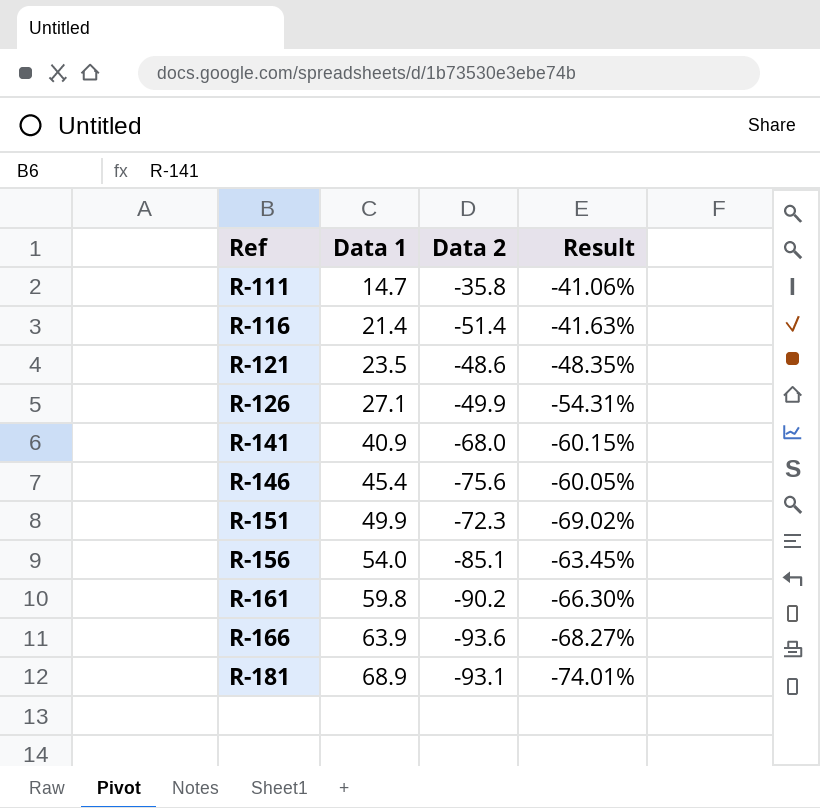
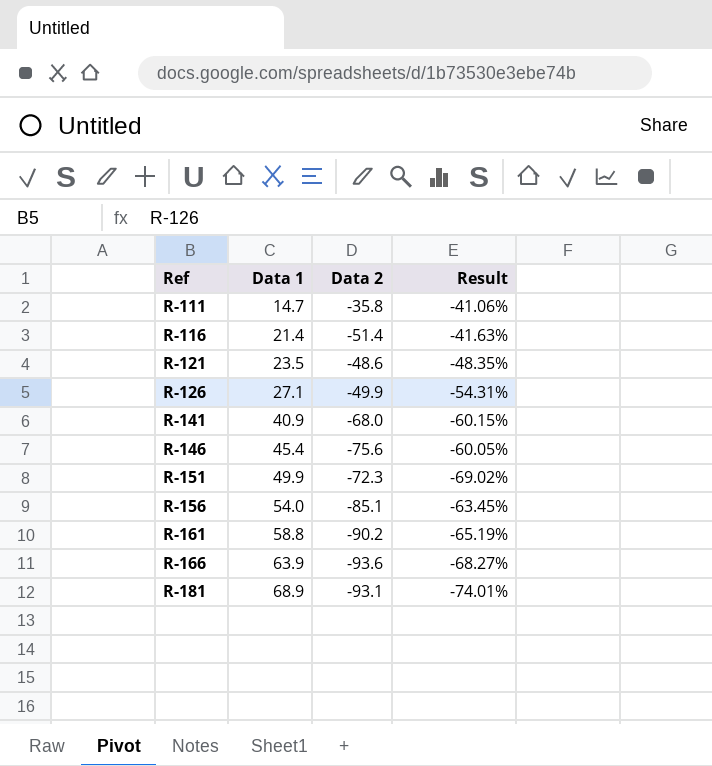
R-161 | Data 1: 59.8 -> 58.8
R-161 | Result: -66.30% -> -65.19%

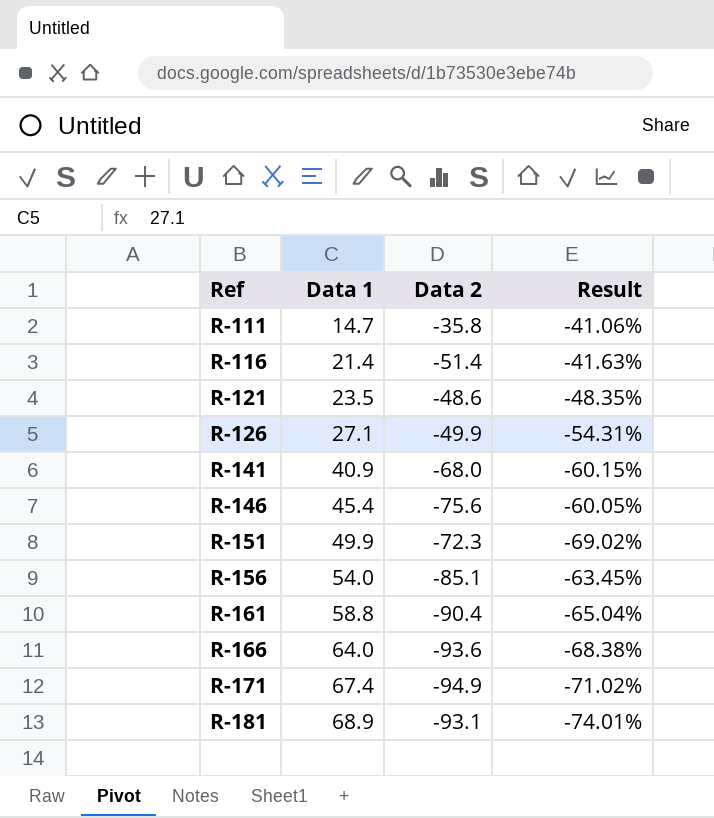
R-161 | Data 2: -90.2 -> -90.4
R-161 | Result: -65.19% -> -65.04%
R-166 | Data 1: 63.9 -> 64.0
R-166 | Result: -68.27% -> -68.38%
row R-171: none -> 67.4 | -94.9 | -71.02%

